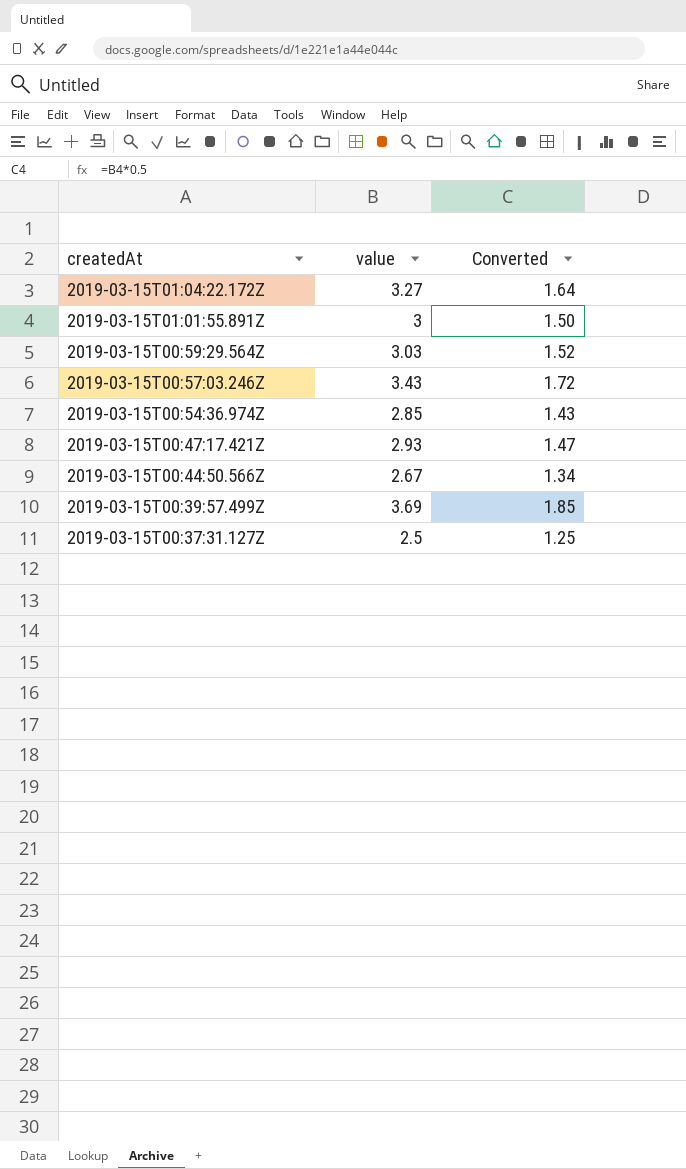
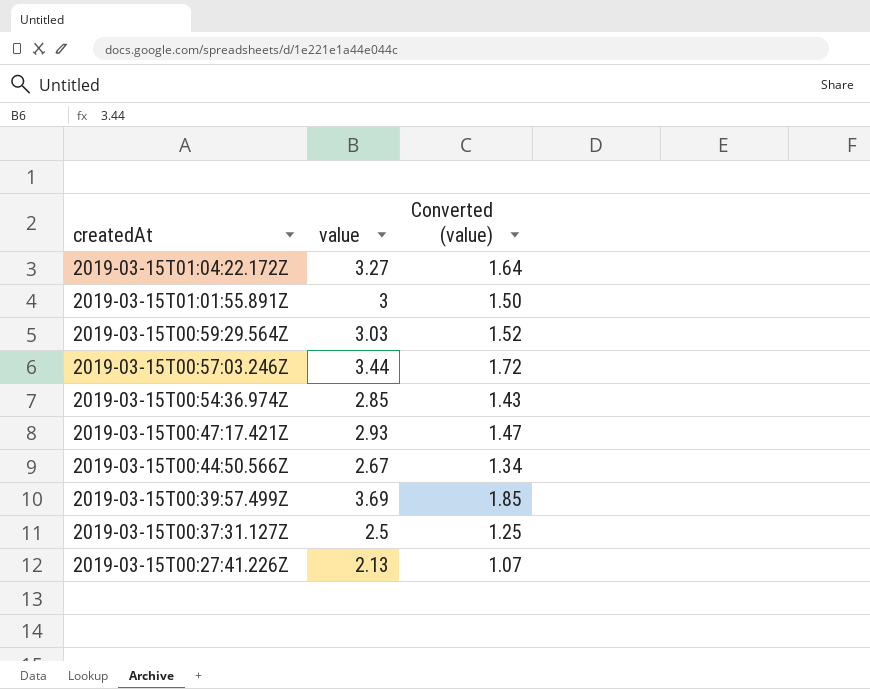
column name: Converted -> Converted (value)
2019-03-15T00:57:03.246Z | value: 3.43 -> 3.44
row 2019-03-15T00:27:41.226Z: none -> 2.13 | 1.07

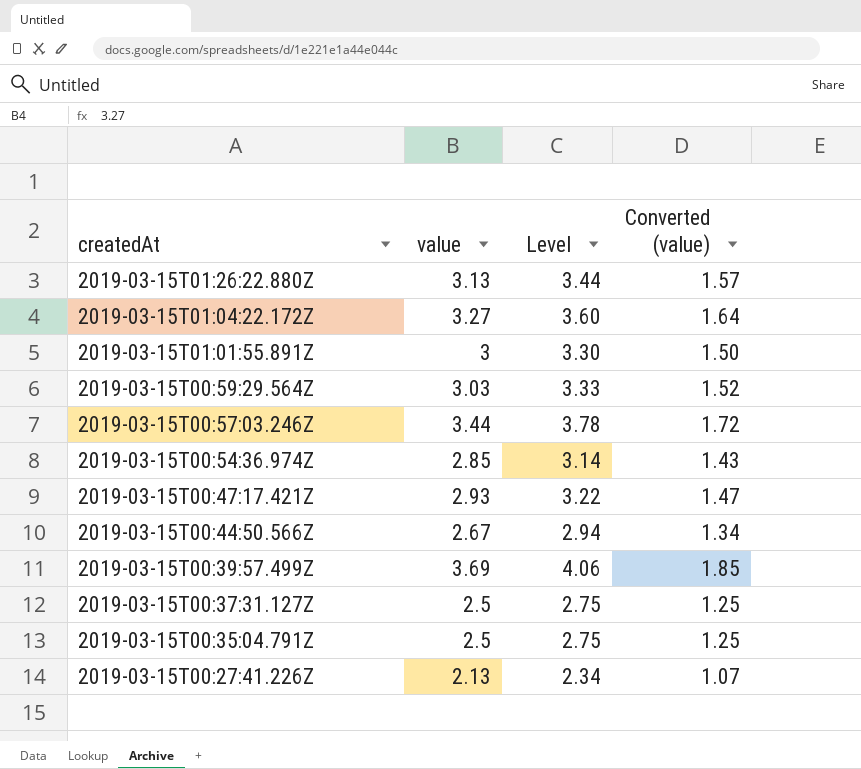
column Level | formula: none -> [value] * 1.1
row 2019-03-15T01:26:22.880Z: none -> 3.13 | 3.44 | 1.57
row 2019-03-15T00:35:04.791Z: none -> 2.5 | 2.75 | 1.25

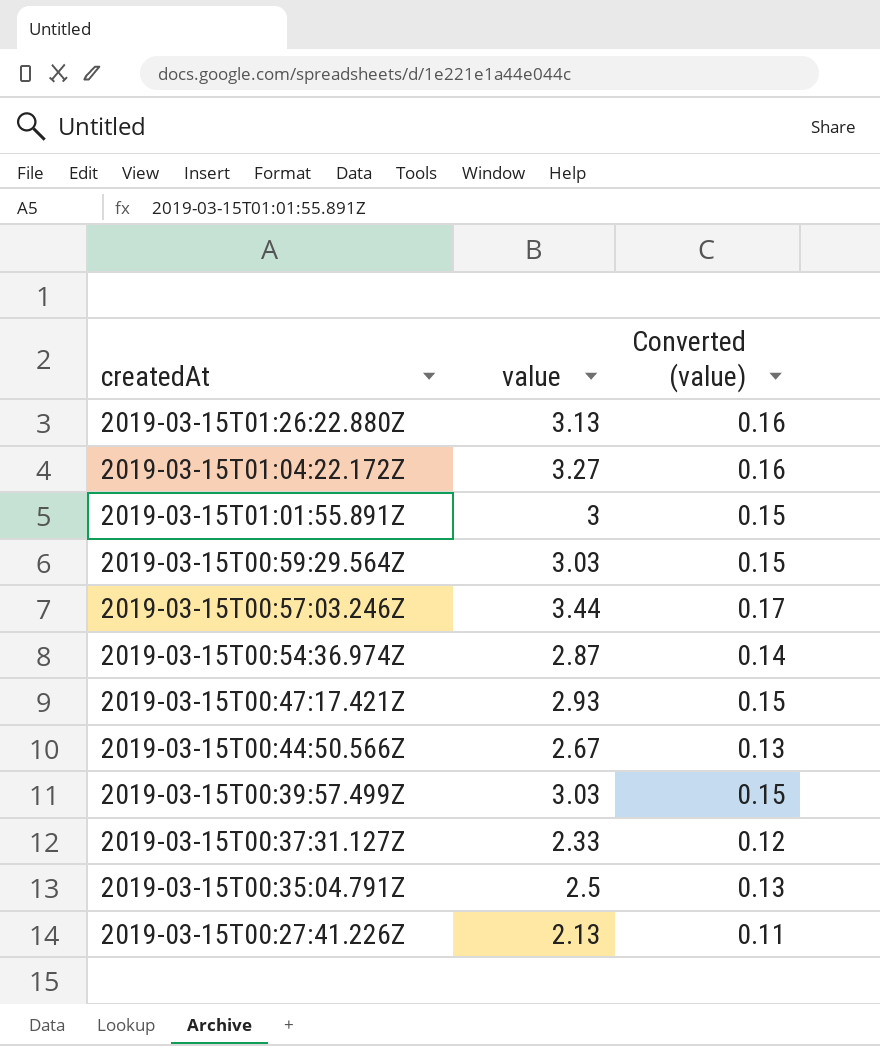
column Level | formula: [value] * 1.1 -> none
column Converted (value) | formula: [value] * 0.5 -> [value] * 0.05
2019-03-15T00:54:36.974Z | value: 2.85 -> 2.87
2019-03-15T00:39:57.499Z | value: 3.69 -> 3.03
2019-03-15T00:37:31.127Z | value: 2.5 -> 2.33

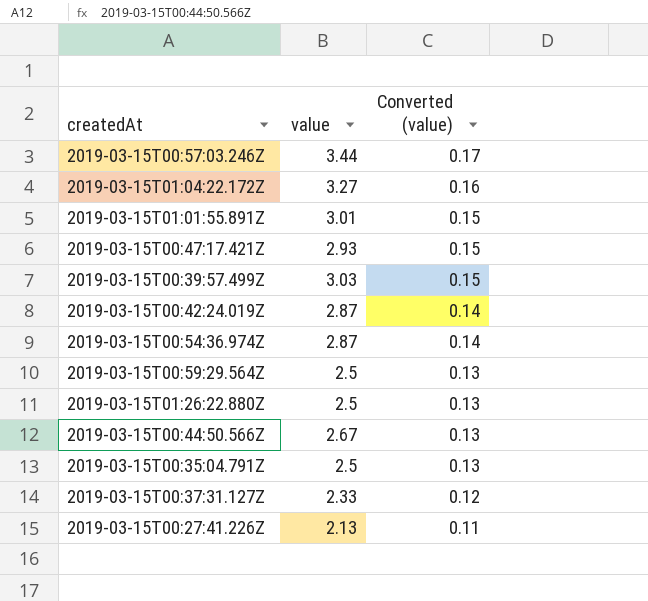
row order: createdAt descending -> Converted (value) descending
2019-03-15T01:01:55.891Z | value: 3 -> 3.01
row 2019-03-15T00:42:24.019Z: none -> 2.87 | 0.14
2019-03-15T00:59:29.564Z | value: 3.03 -> 2.5
2019-03-15T00:59:29.564Z | Converted (value): 0.15 -> 0.13
2019-03-15T01:26:22.880Z | value: 3.13 -> 2.5
2019-03-15T01:26:22.880Z | Converted (value): 0.16 -> 0.13

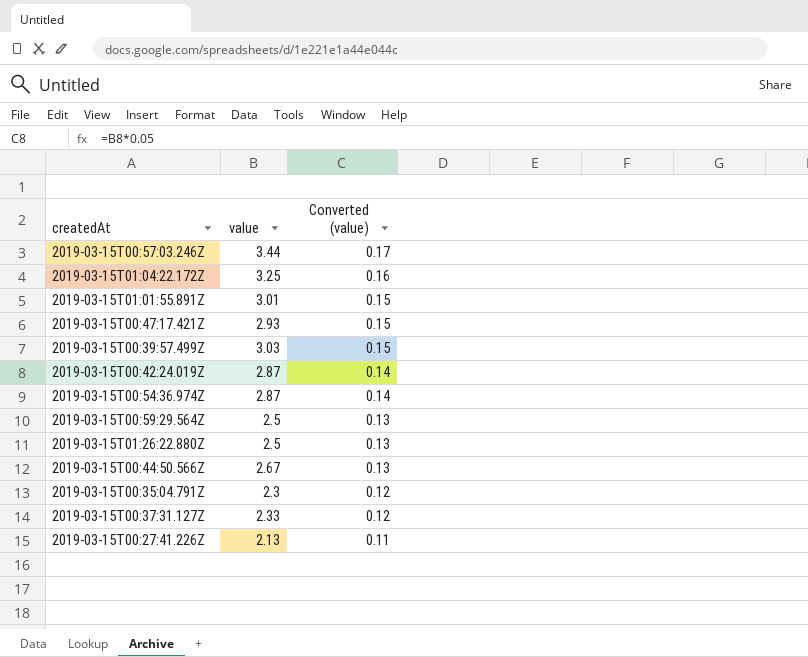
2019-03-15T01:04:22.172Z | value: 3.27 -> 3.25
2019-03-15T00:35:04.791Z | value: 2.5 -> 2.3
2019-03-15T00:35:04.791Z | Converted (value): 0.13 -> 0.12

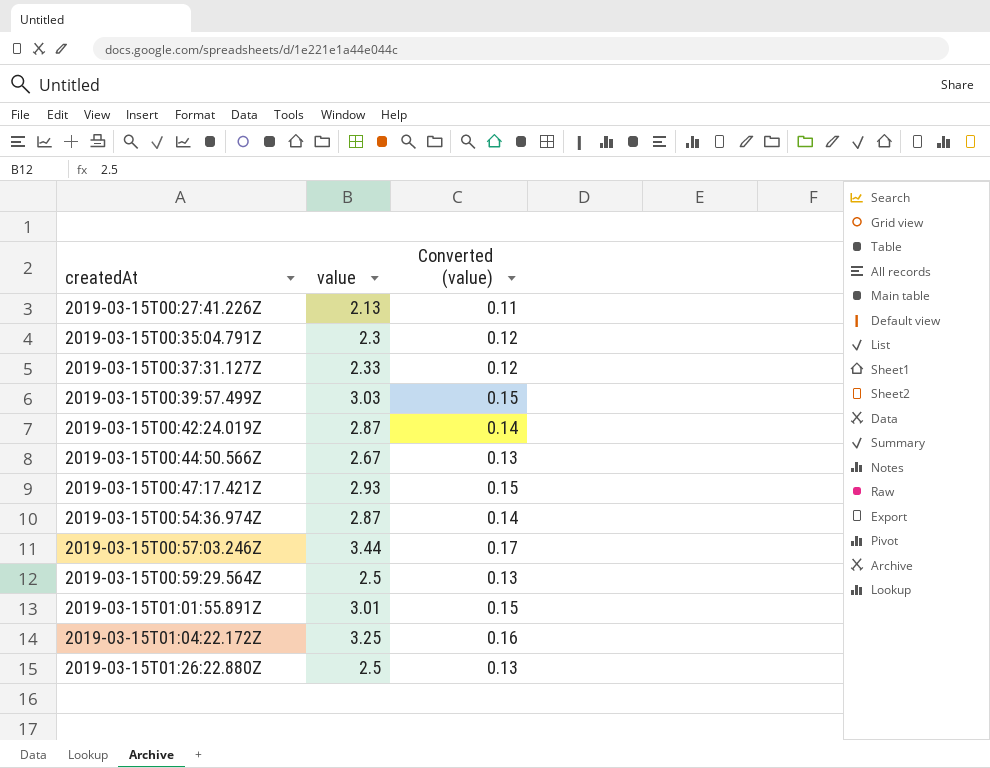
row order: Converted (value) descending -> createdAt ascending

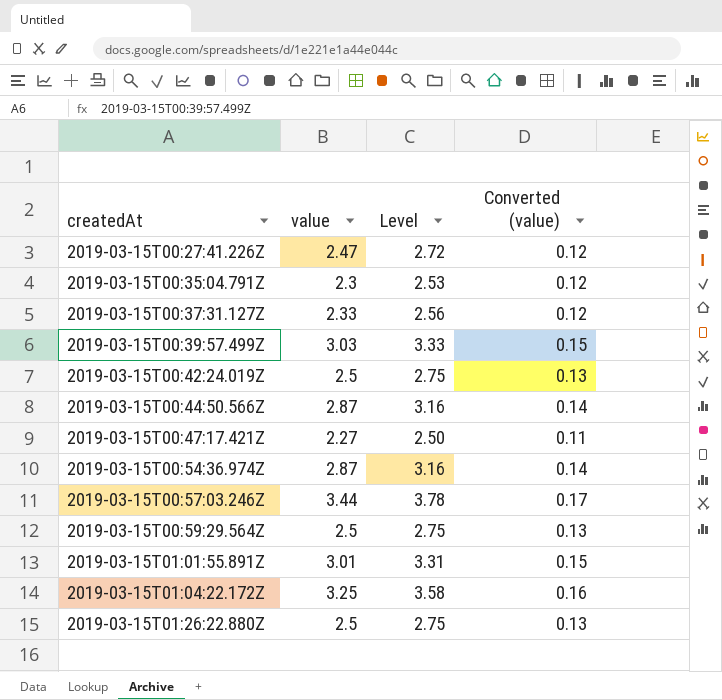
column Level | formula: none -> [value] * 1.1
2019-03-15T00:27:41.226Z | value: 2.13 -> 2.47
2019-03-15T00:27:41.226Z | Converted (value): 0.11 -> 0.12
2019-03-15T00:42:24.019Z | value: 2.87 -> 2.5
2019-03-15T00:42:24.019Z | Converted (value): 0.14 -> 0.13
2019-03-15T00:44:50.566Z | value: 2.67 -> 2.87
2019-03-15T00:44:50.566Z | Converted (value): 0.13 -> 0.14
2019-03-15T00:47:17.421Z | value: 2.93 -> 2.27
2019-03-15T00:47:17.421Z | Converted (value): 0.15 -> 0.11

